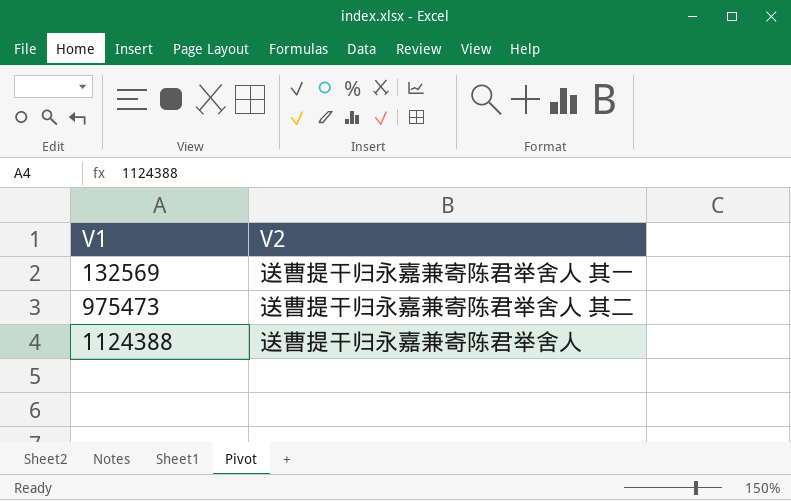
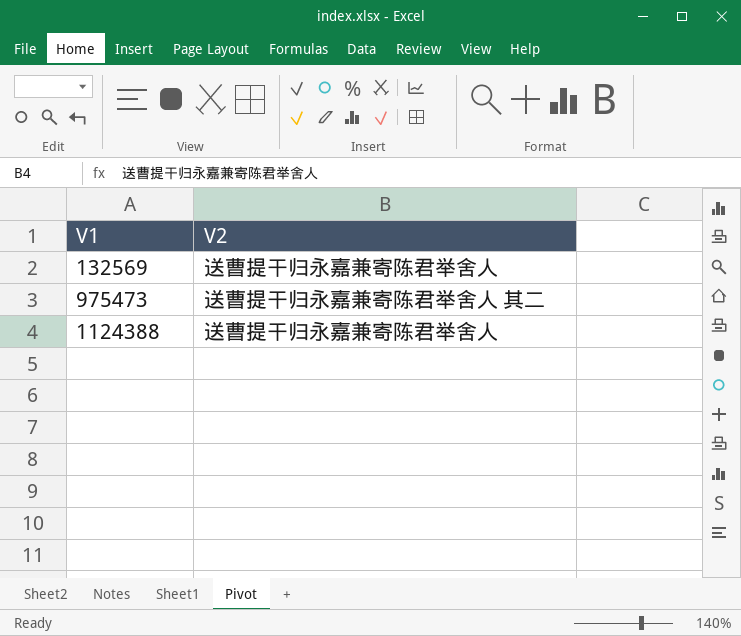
132569 | V2: 送曹提干归永嘉兼寄陈君举舍人 其一 -> 送曹提干归永嘉兼寄陈君举舍人

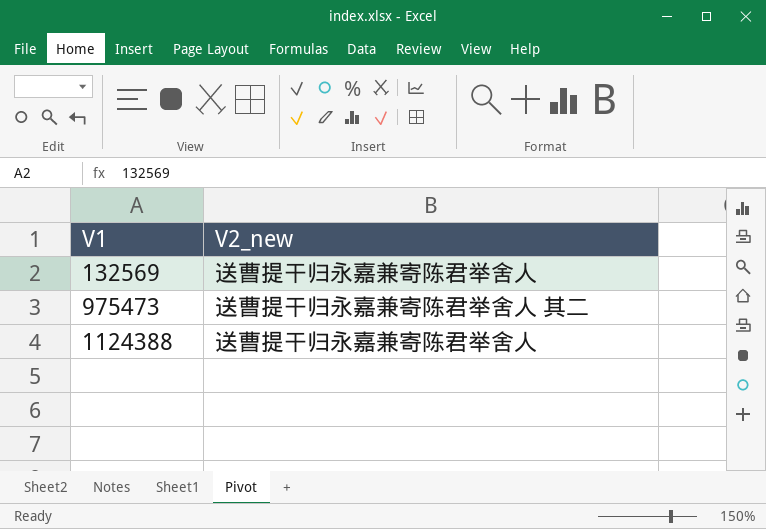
column name: V2 -> V2_new

